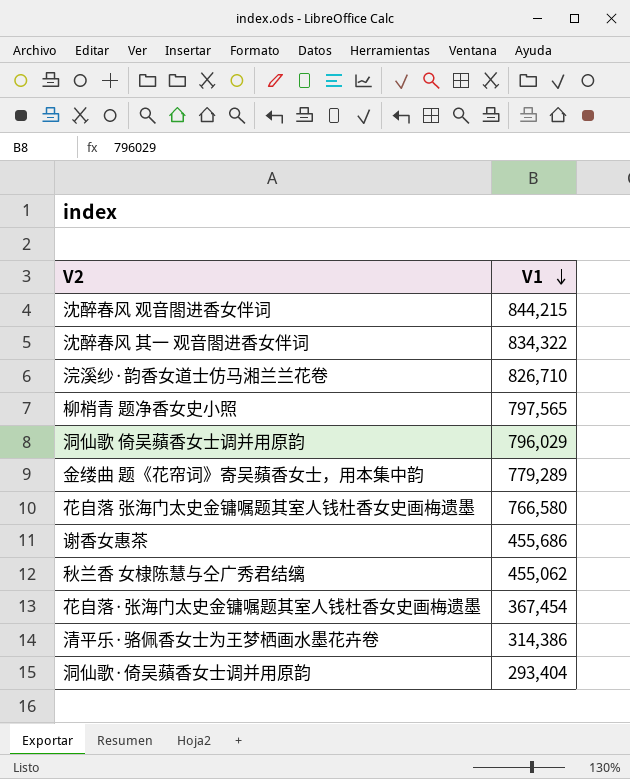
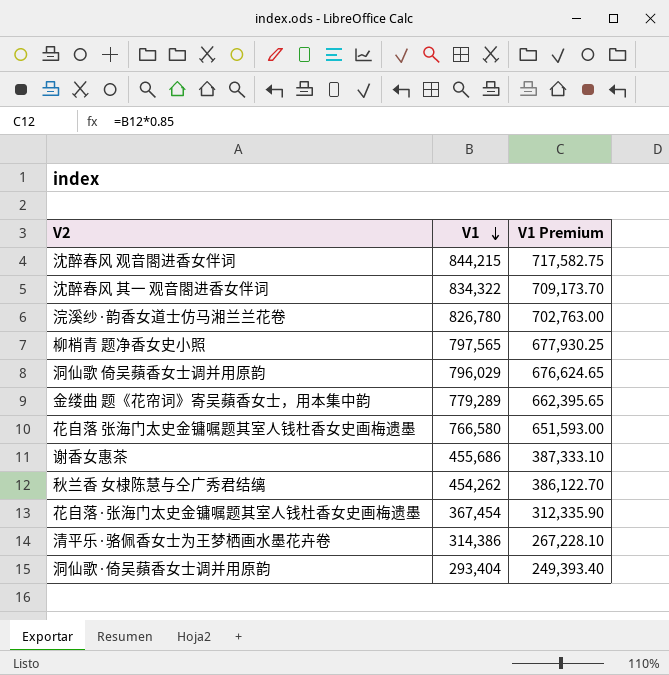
column V1 Premium | formula: none -> [V1] * 0.85
浣溪纱·韵香女道士仿马湘兰兰花卷 | V1: 826,710 -> 826,780
秋兰香 女棣陈慧与仝广秀君结缡 | V1: 455,062 -> 454,262

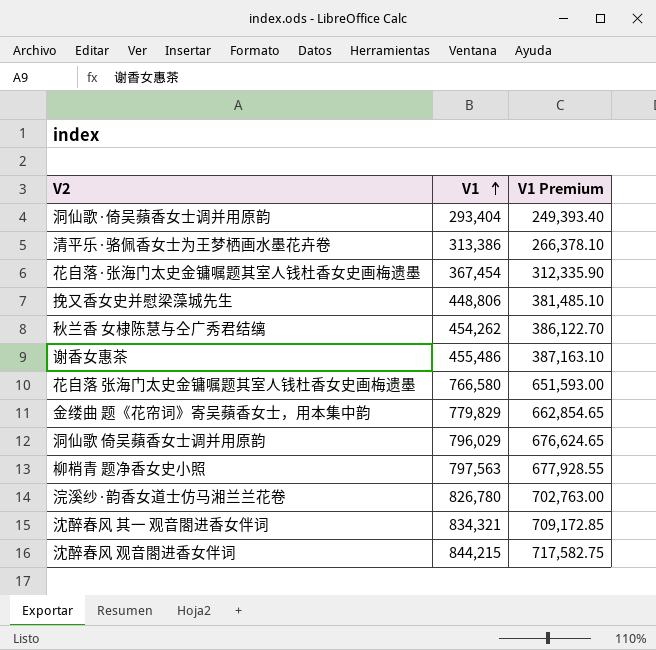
row order: V1 descending -> V1 ascending
清平乐·骆佩香女士为王梦栖画水墨花卉卷 | V1: 314,386 -> 313,386
清平乐·骆佩香女士为王梦栖画水墨花卉卷 | V1 Premium: 267,228.10 -> 266,378.10
row 挽又香女史并慰梁藻城先生: none -> 448,806 | 381,485.10
谢香女惠茶 | V1: 455,686 -> 455,486
谢香女惠茶 | V1 Premium: 387,333.10 -> 387,163.10
金缕曲 题《花帘词》寄吴蘋香女士，用本集中韵 | V1: 779,289 -> 779,829
金缕曲 题《花帘词》寄吴蘋香女士，用本集中韵 | V1 Premium: 662,395.65 -> 662,854.65
柳梢青 题净香女史小照 | V1: 797,565 -> 797,563
柳梢青 题净香女史小照 | V1 Premium: 677,930.25 -> 677,928.55
沈醉春风 其一 观音閤进香女伴词 | V1: 834,322 -> 834,321
沈醉春风 其一 观音閤进香女伴词 | V1 Premium: 709,173.70 -> 709,172.85

